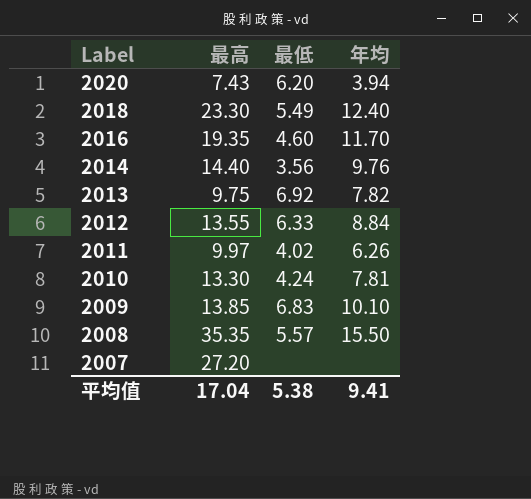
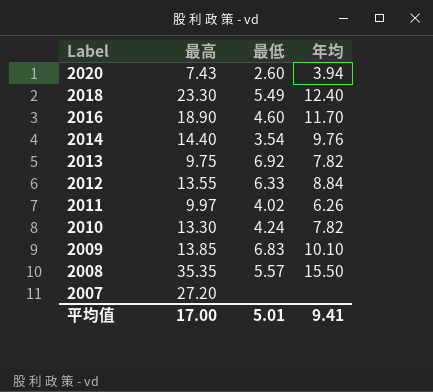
2020 | 最低: 6.20 -> 2.60
2016 | 最高: 19.35 -> 18.90
2014 | 最低: 3.56 -> 3.54
2010 | 年均: 7.81 -> 7.82
平均值 | 最高: 17.04 -> 17.00
平均值 | 最低: 5.38 -> 5.01

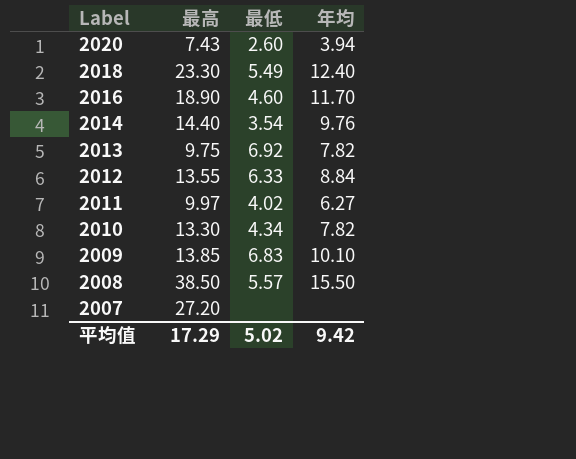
2011 | 年均: 6.26 -> 6.27
2010 | 最低: 4.24 -> 4.34
2008 | 最高: 35.35 -> 38.50
平均值 | 最高: 17.00 -> 17.29
平均值 | 最低: 5.01 -> 5.02
平均值 | 年均: 9.41 -> 9.42

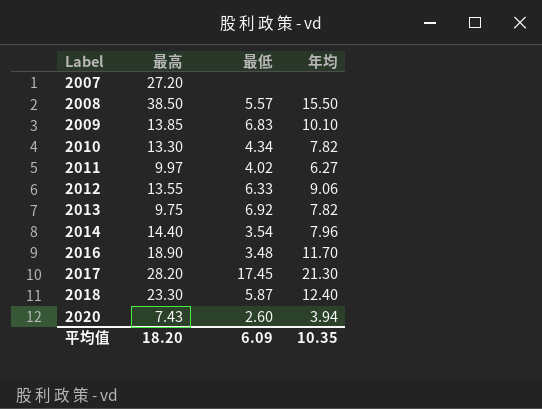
row order: Label descending -> Label ascending
2012 | 年均: 8.84 -> 9.06
2014 | 年均: 9.76 -> 7.96
2016 | 最低: 4.60 -> 3.48
row 2017: none -> 28.20 | 17.45 | 21.30
2018 | 最低: 5.49 -> 5.87
平均值 | 最高: 17.29 -> 18.20
平均值 | 最低: 5.02 -> 6.09
平均值 | 年均: 9.42 -> 10.35

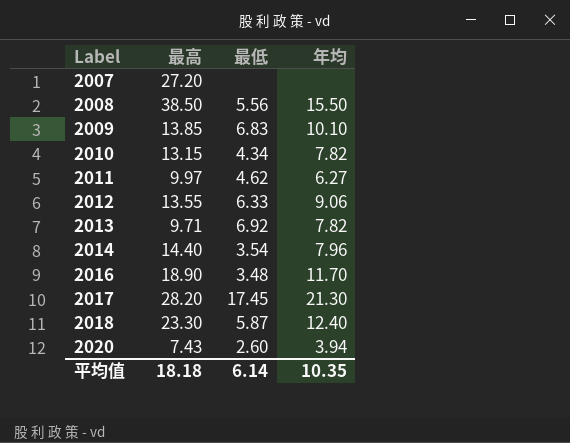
2008 | 最低: 5.57 -> 5.56
2010 | 最高: 13.30 -> 13.15
2011 | 最低: 4.02 -> 4.62
2013 | 最高: 9.75 -> 9.71
平均值 | 最高: 18.20 -> 18.18
平均值 | 最低: 6.09 -> 6.14

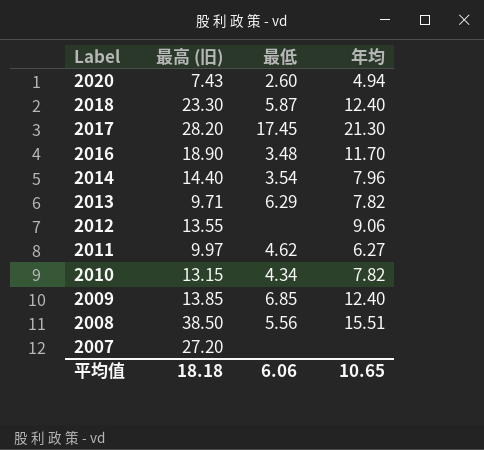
row order: Label ascending -> Label descending
column name: 最高 -> 最高 (旧)
2020 | 年均: 3.94 -> 4.94
2013 | 最低: 6.92 -> 6.29
2012 | 最低: 6.33 -> none
2009 | 最低: 6.83 -> 6.85
2009 | 年均: 10.10 -> 12.40
2008 | 年均: 15.50 -> 15.51
平均值 | 最低: 6.14 -> 6.06
平均值 | 年均: 10.35 -> 10.65

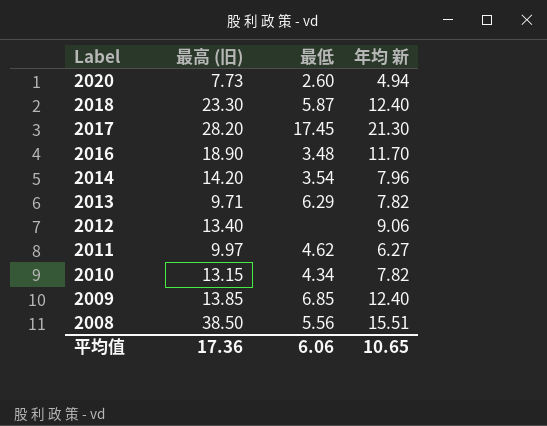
column name: 年均 -> 年均 新
row 2007: 27.20 | none | none -> none
2020 | 最高 (旧): 7.43 -> 7.73
2014 | 最高 (旧): 14.40 -> 14.20
2012 | 最高 (旧): 13.55 -> 13.40
平均值 | 最高 (旧): 18.18 -> 17.36

